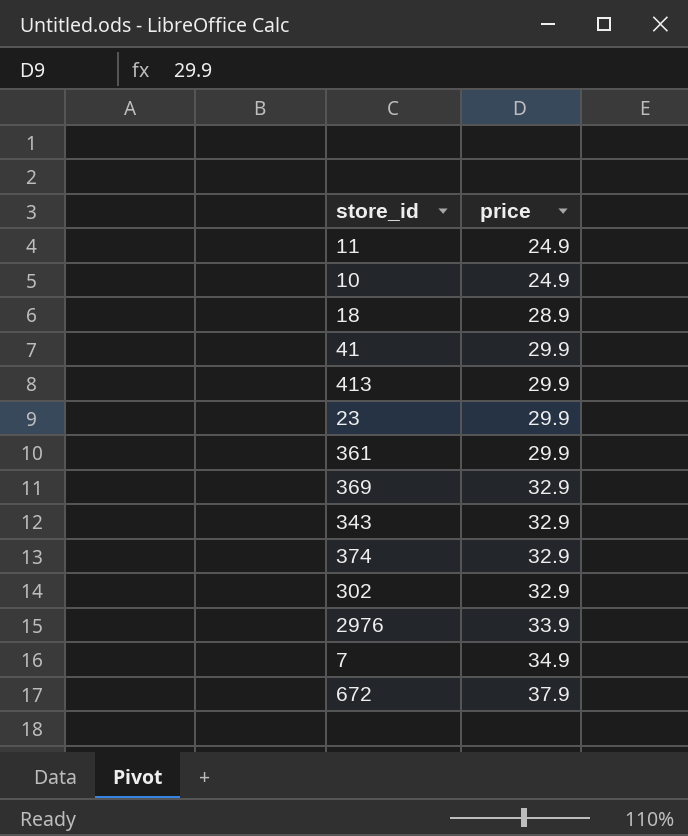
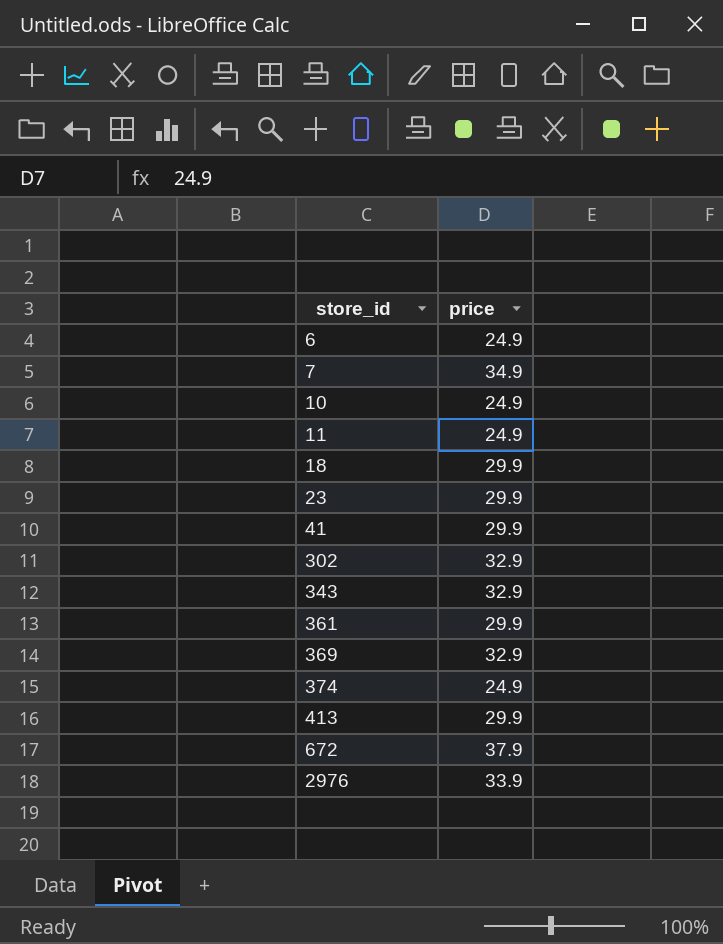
row order: price ascending -> store_id ascending
row 6: none -> 24.9
18 | price: 28.9 -> 29.9
374 | price: 32.9 -> 24.9

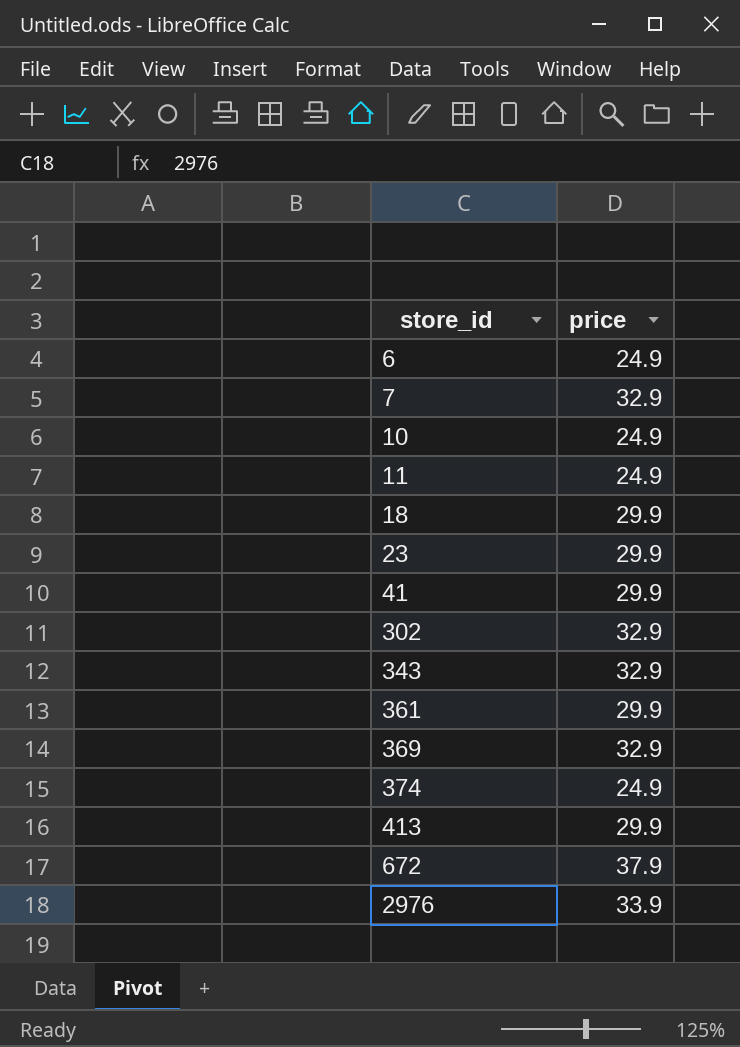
7 | price: 34.9 -> 32.9

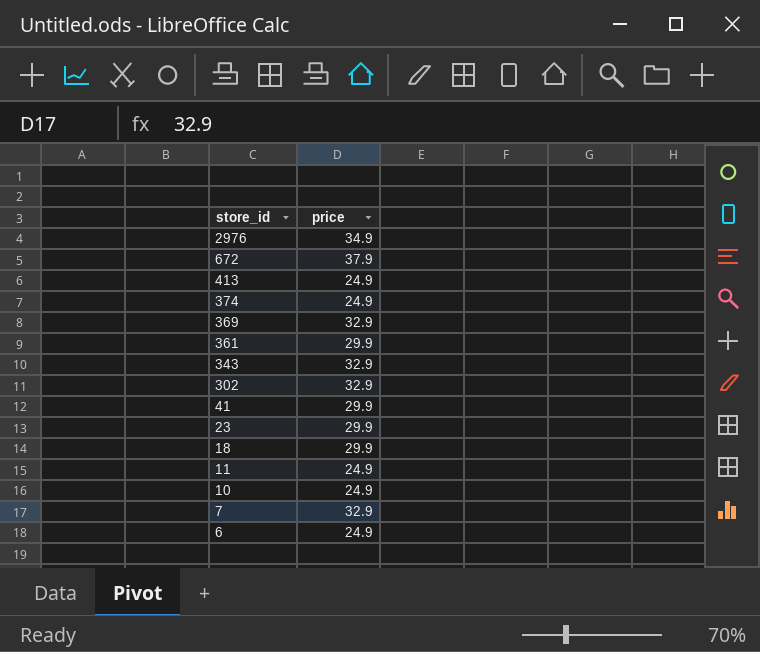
row order: store_id ascending -> store_id descending
2976 | price: 33.9 -> 34.9
413 | price: 29.9 -> 24.9

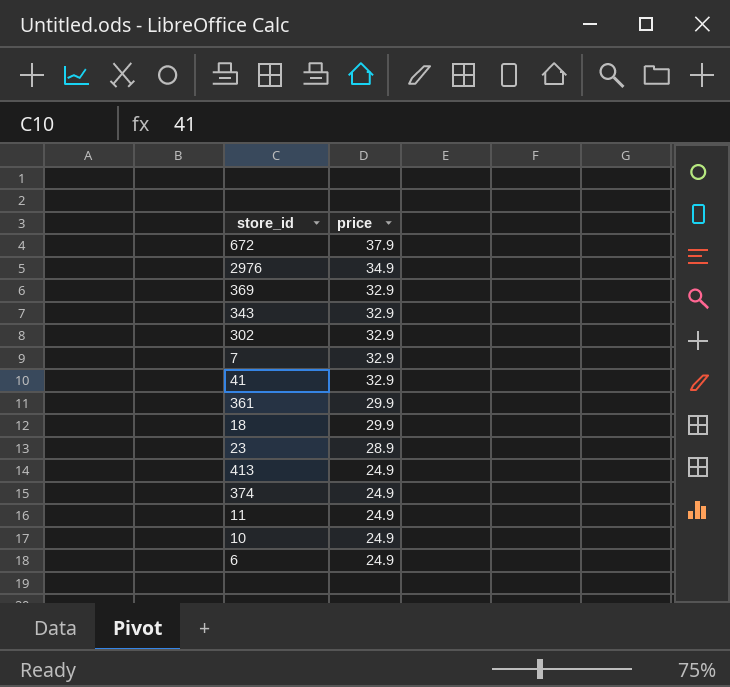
row order: store_id descending -> price descending
41 | price: 29.9 -> 32.9
23 | price: 29.9 -> 28.9

